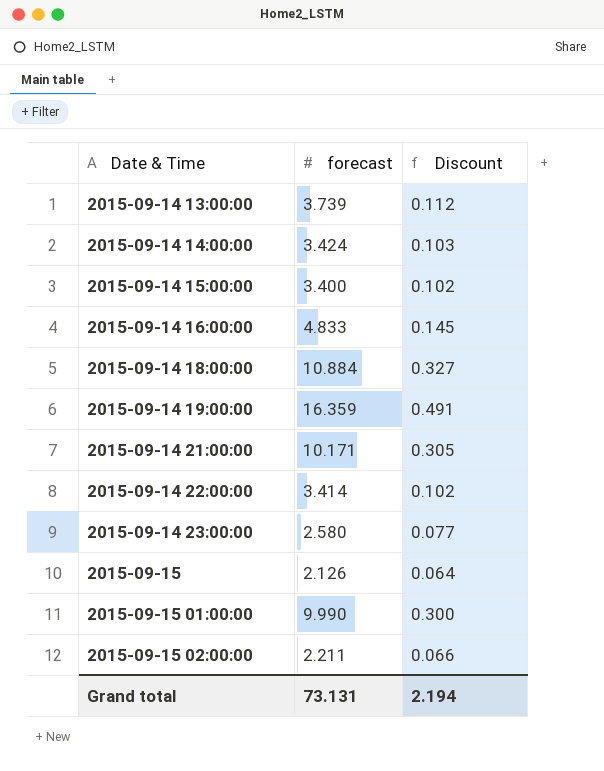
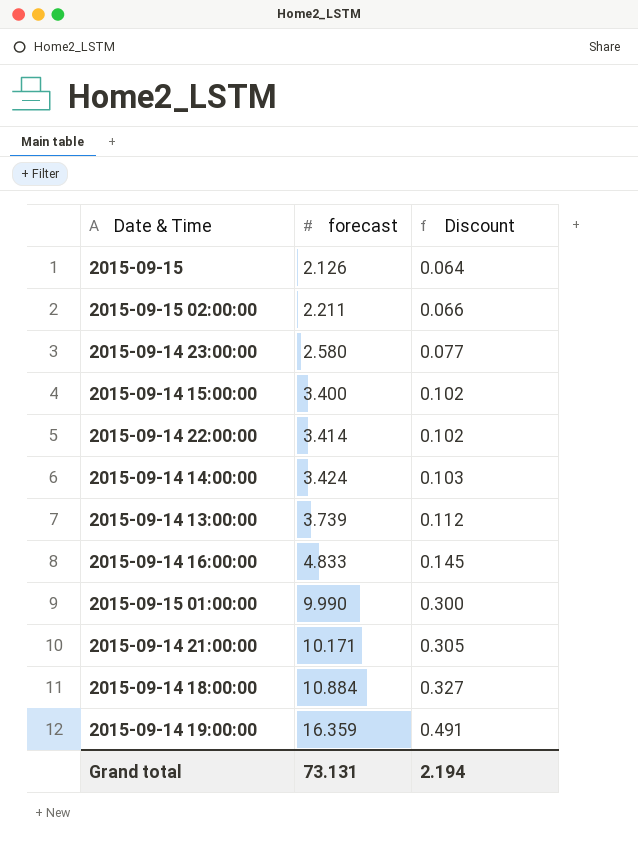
row order: Date & Time ascending -> forecast ascending

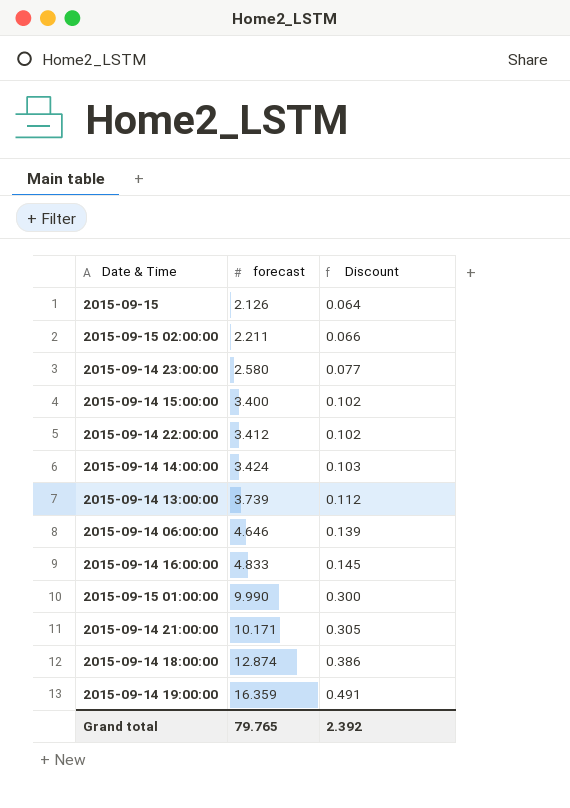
2015-09-14 22:00:00 | forecast: 3.414 -> 3.412
row 2015-09-14 06:00:00: none -> 4.646 | 0.139
2015-09-14 18:00:00 | forecast: 10.884 -> 12.874
2015-09-14 18:00:00 | Discount: 0.327 -> 0.386
Grand total | forecast: 73.131 -> 79.765
Grand total | Discount: 2.194 -> 2.392

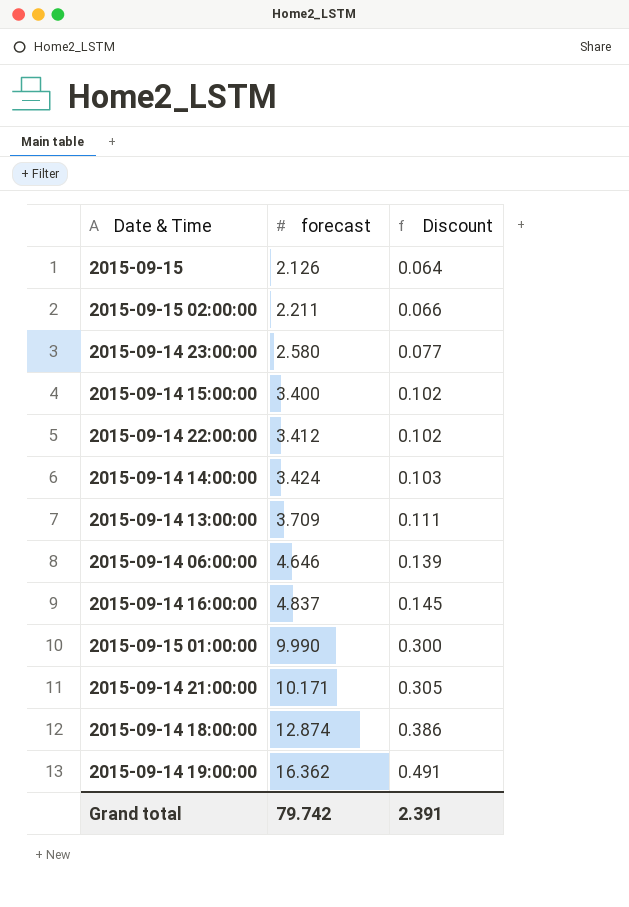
2015-09-14 13:00:00 | forecast: 3.739 -> 3.709
2015-09-14 13:00:00 | Discount: 0.112 -> 0.111
2015-09-14 16:00:00 | forecast: 4.833 -> 4.837
2015-09-14 19:00:00 | forecast: 16.359 -> 16.362
Grand total | forecast: 79.765 -> 79.742
Grand total | Discount: 2.392 -> 2.391

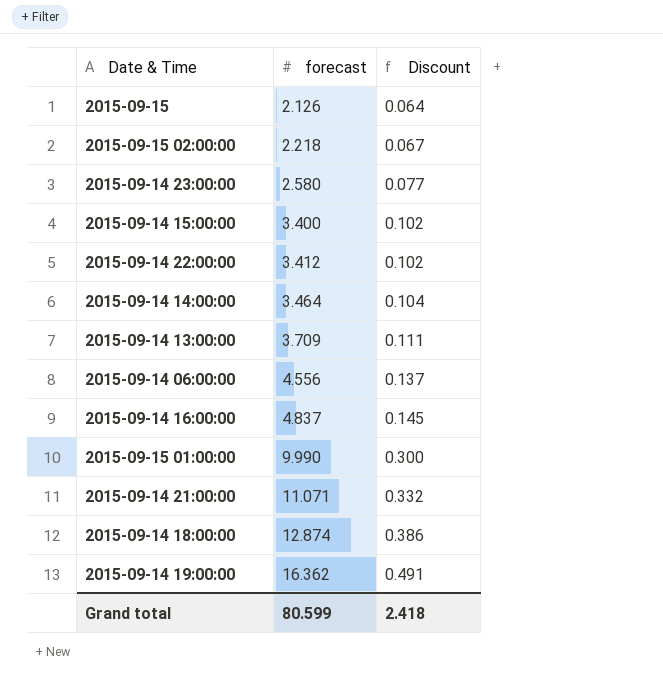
2015-09-15 02:00:00 | forecast: 2.211 -> 2.218
2015-09-15 02:00:00 | Discount: 0.066 -> 0.067
2015-09-14 14:00:00 | forecast: 3.424 -> 3.464
2015-09-14 14:00:00 | Discount: 0.103 -> 0.104
2015-09-14 06:00:00 | forecast: 4.646 -> 4.556
2015-09-14 06:00:00 | Discount: 0.139 -> 0.137
2015-09-14 21:00:00 | forecast: 10.171 -> 11.071
2015-09-14 21:00:00 | Discount: 0.305 -> 0.332
Grand total | forecast: 79.742 -> 80.599
Grand total | Discount: 2.391 -> 2.418

